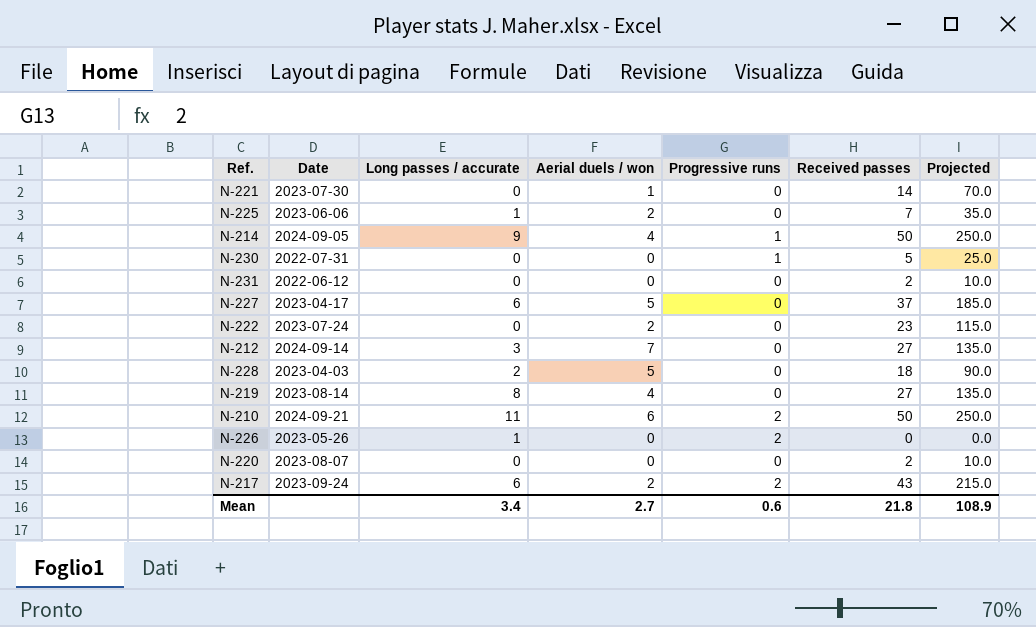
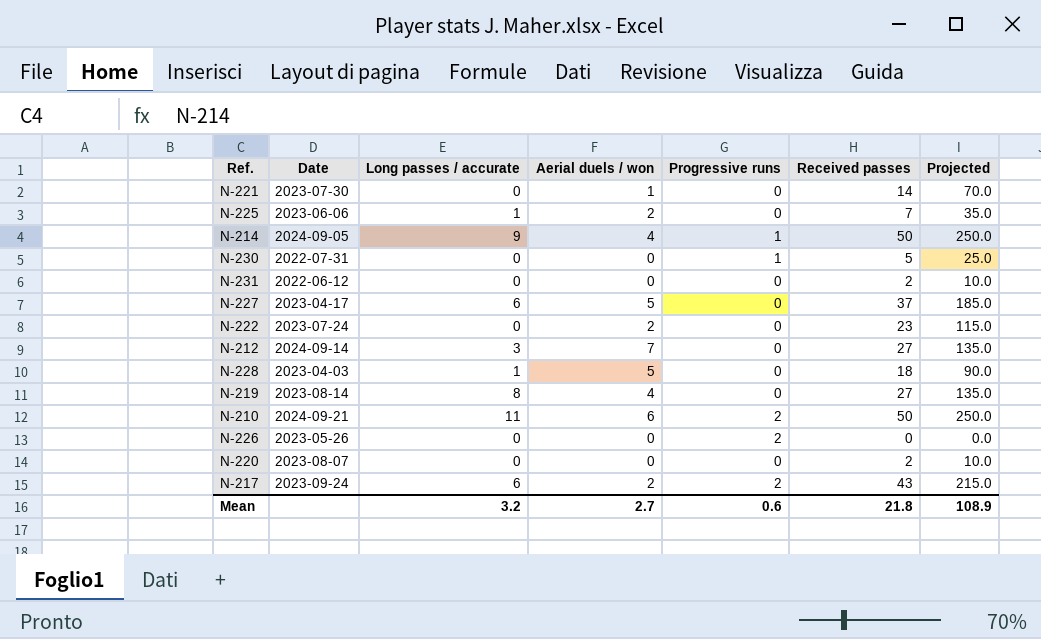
N-228 | Long passes / accurate: 2 -> 1
N-226 | Long passes / accurate: 1 -> 0
Mean | Long passes / accurate: 3.4 -> 3.2

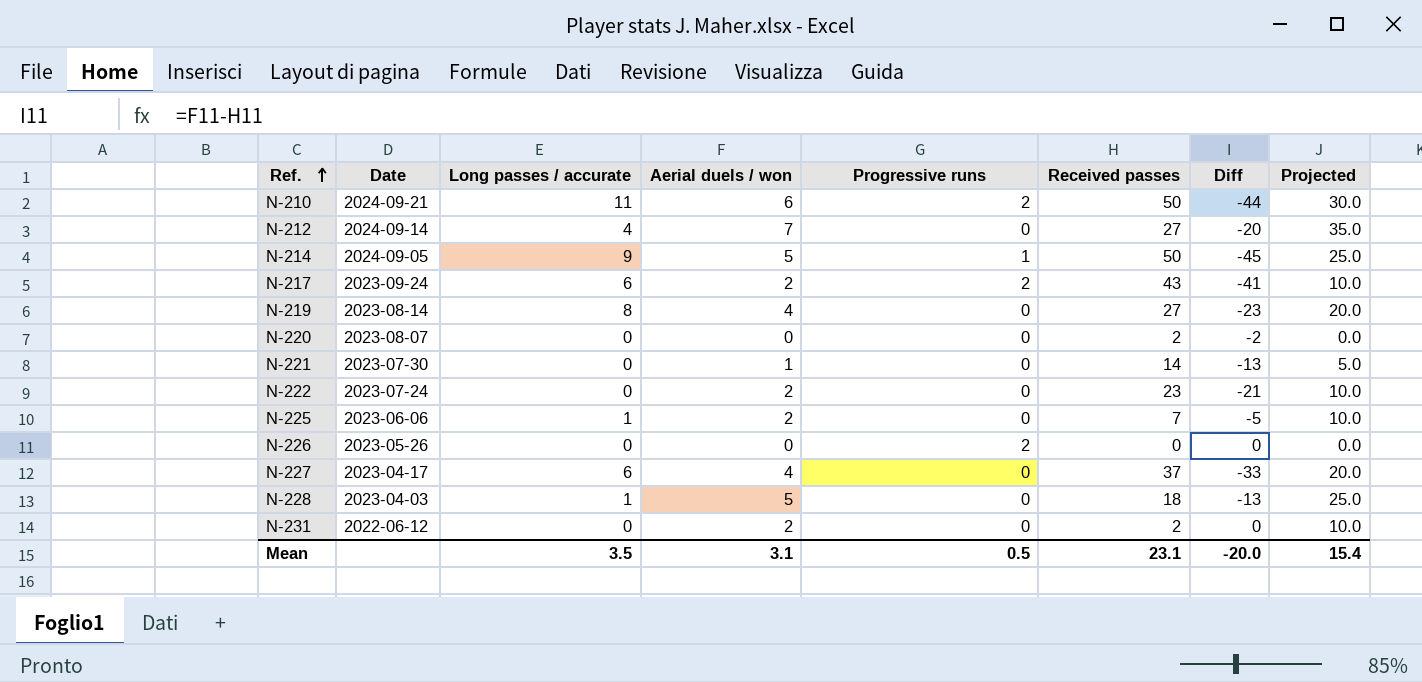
row order: none -> Ref. ascending
column Diff | formula: none -> [Aerial duels / won] - [Received passes]
column Projected | formula: [Received passes] * 5 -> [Aerial duels / won] * 5
row N-230: 2022-07-31 | 0 | 0 | 1 | 5 | 25.0 -> none
N-212 | Long passes / accurate: 3 -> 4
N-214 | Aerial duels / won: 4 -> 5
N-227 | Aerial duels / won: 5 -> 4
N-231 | Aerial duels / won: 0 -> 2
Mean | Long passes / accurate: 3.2 -> 3.5
Mean | Aerial duels / won: 2.7 -> 3.1
Mean | Progressive runs: 0.6 -> 0.5
Mean | Received passes: 21.8 -> 23.1
Mean | Projected: 108.9 -> 15.4

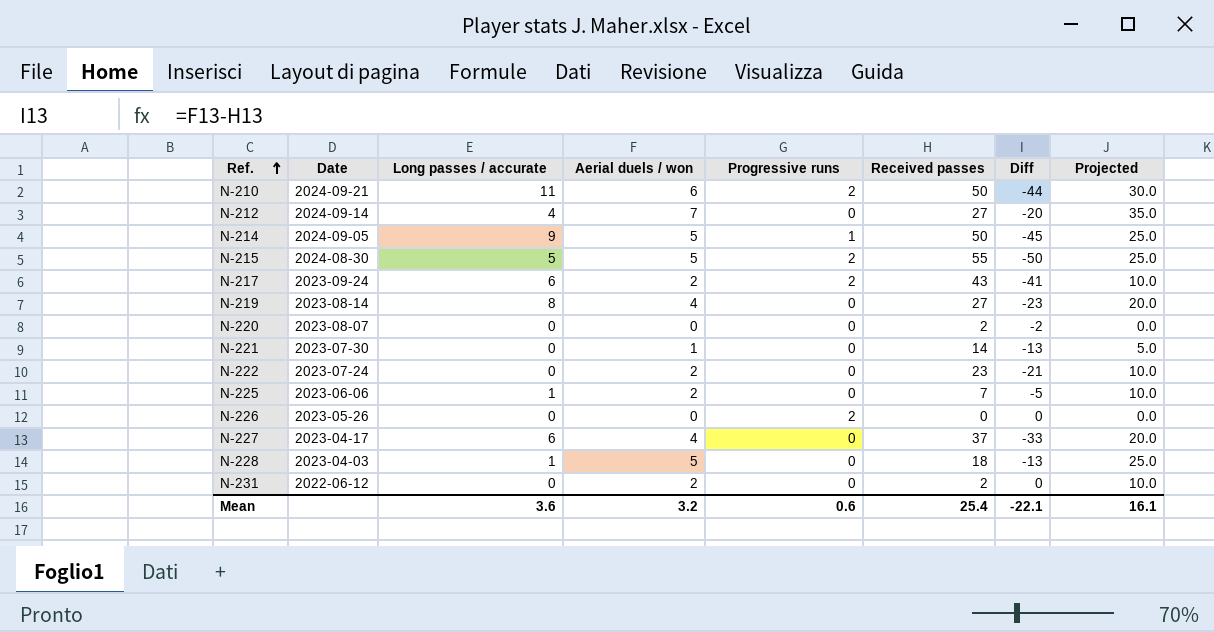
row N-215: none -> 2024-08-30 | 5 | 5 | 2 | 55 | -50 | 25.0
Mean | Long passes / accurate: 3.5 -> 3.6
Mean | Aerial duels / won: 3.1 -> 3.2
Mean | Progressive runs: 0.5 -> 0.6
Mean | Received passes: 23.1 -> 25.4
Mean | Diff: -20.0 -> -22.1
Mean | Projected: 15.4 -> 16.1

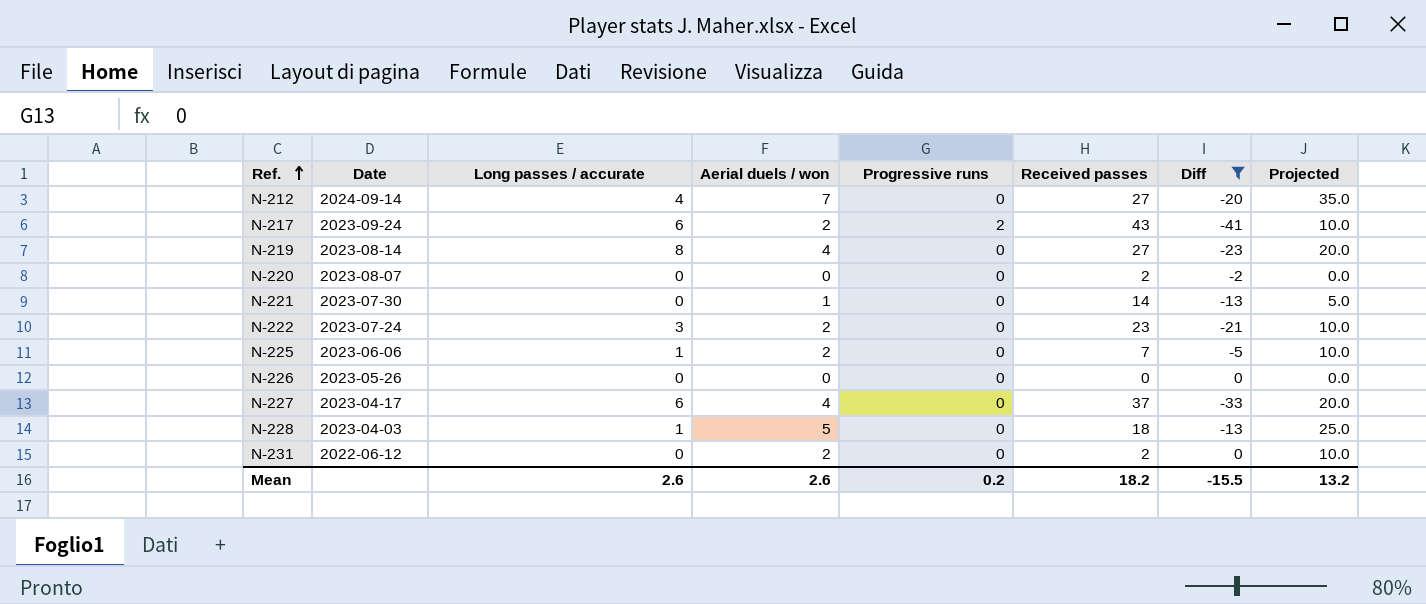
filter: none -> Diff >= -41
N-222 | Long passes / accurate: 0 -> 3
N-226 | Progressive runs: 2 -> 0
Mean | Long passes / accurate: 3.6 -> 2.6
Mean | Aerial duels / won: 3.2 -> 2.6
Mean | Progressive runs: 0.6 -> 0.2
Mean | Received passes: 25.4 -> 18.2
Mean | Diff: -22.1 -> -15.5
Mean | Projected: 16.1 -> 13.2

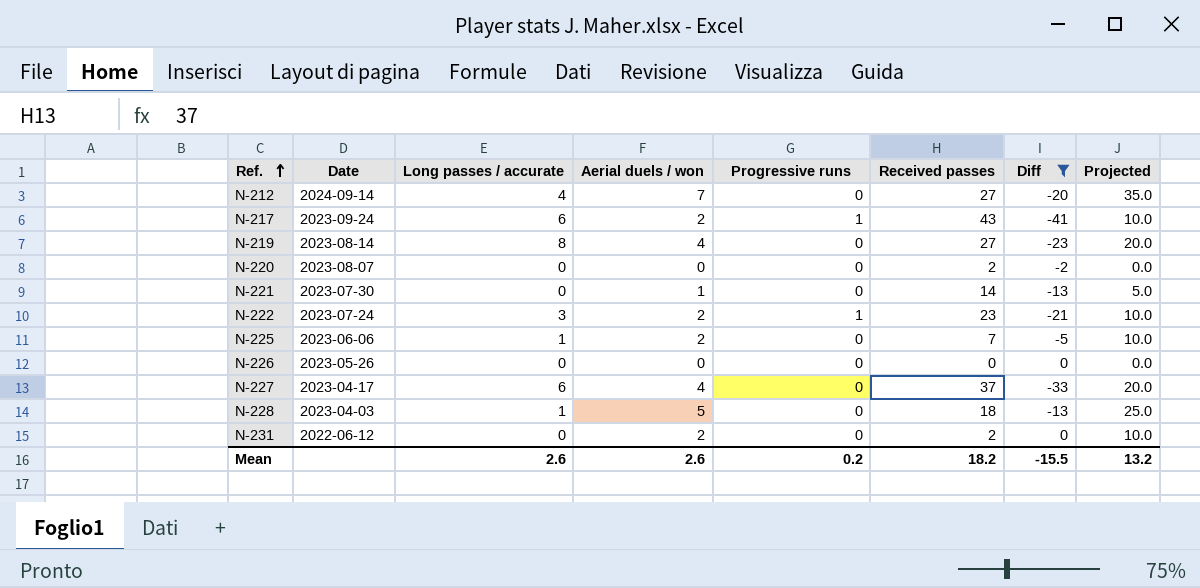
N-217 | Progressive runs: 2 -> 1
N-222 | Progressive runs: 0 -> 1

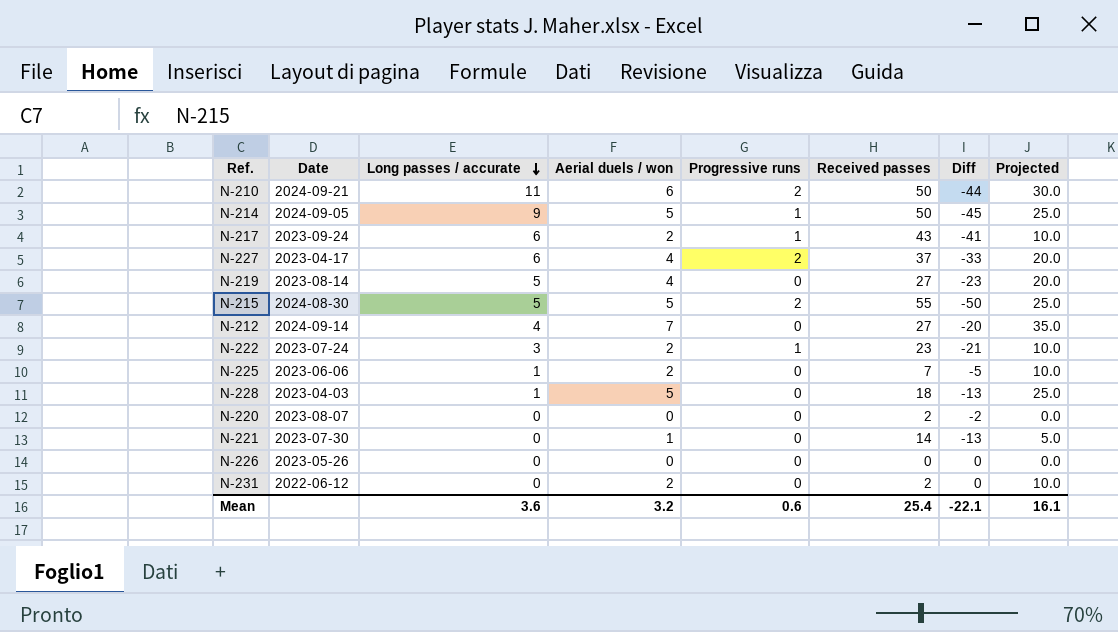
filter: Diff >= -41 -> none
row order: Ref. ascending -> Long passes / accurate descending
N-227 | Progressive runs: 0 -> 2
N-219 | Long passes / accurate: 8 -> 5
Mean | Long passes / accurate: 2.6 -> 3.6
Mean | Aerial duels / won: 2.6 -> 3.2
Mean | Progressive runs: 0.2 -> 0.6
Mean | Received passes: 18.2 -> 25.4
Mean | Diff: -15.5 -> -22.1
Mean | Projected: 13.2 -> 16.1

